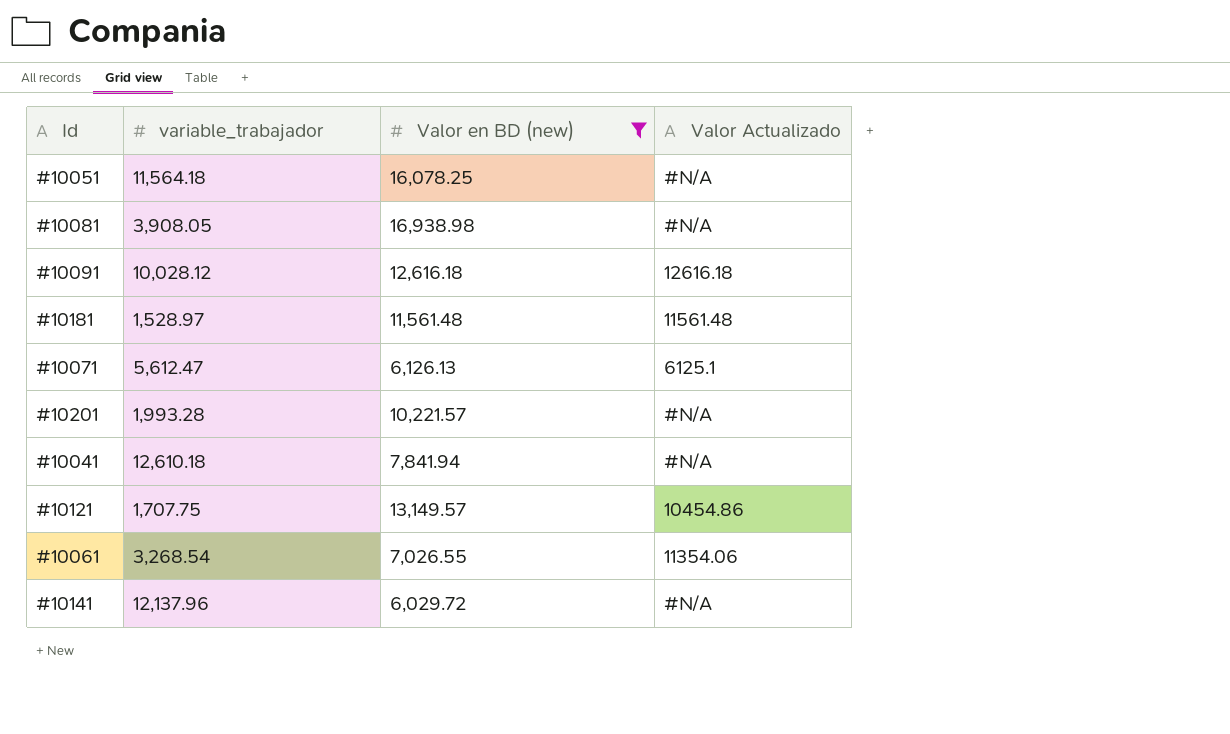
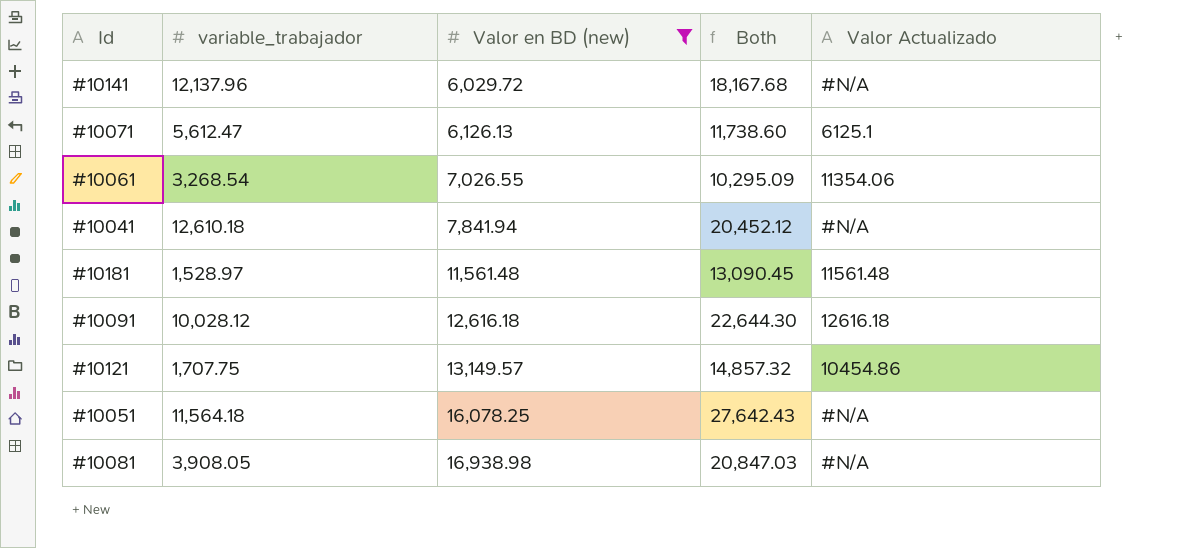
row order: none -> Valor en BD (new) ascending
column Both | formula: none -> [variable_trabajador] + [Valor en BD (new)]
row #10201: 1,993.28 | 10,221.57 | #N/A -> none

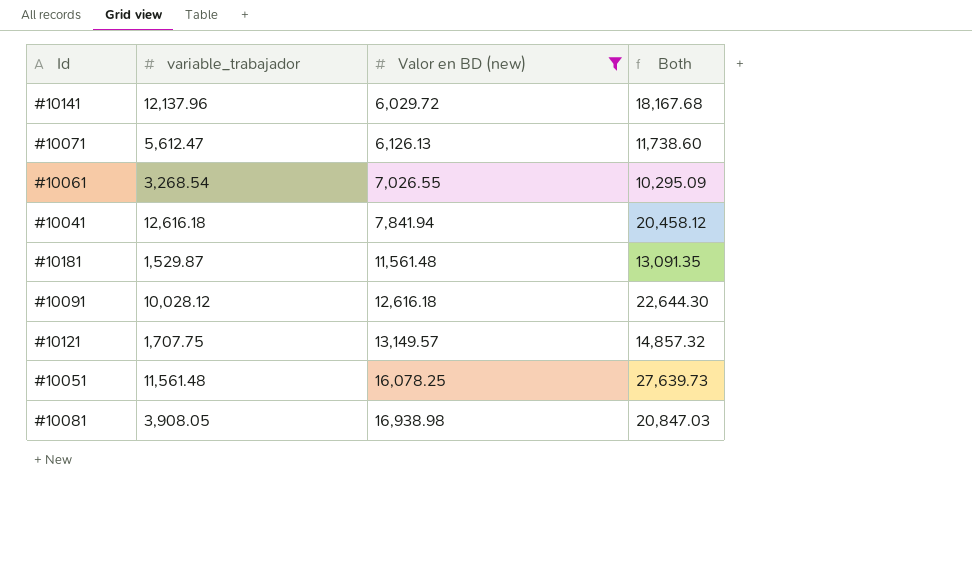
column Valor Actualizado | position: 5 -> none
#10041 | variable_trabajador: 12,610.18 -> 12,616.18
#10041 | Both: 20,452.12 -> 20,458.12
#10181 | variable_trabajador: 1,528.97 -> 1,529.87
#10181 | Both: 13,090.45 -> 13,091.35
#10051 | variable_trabajador: 11,564.18 -> 11,561.48
#10051 | Both: 27,642.43 -> 27,639.73

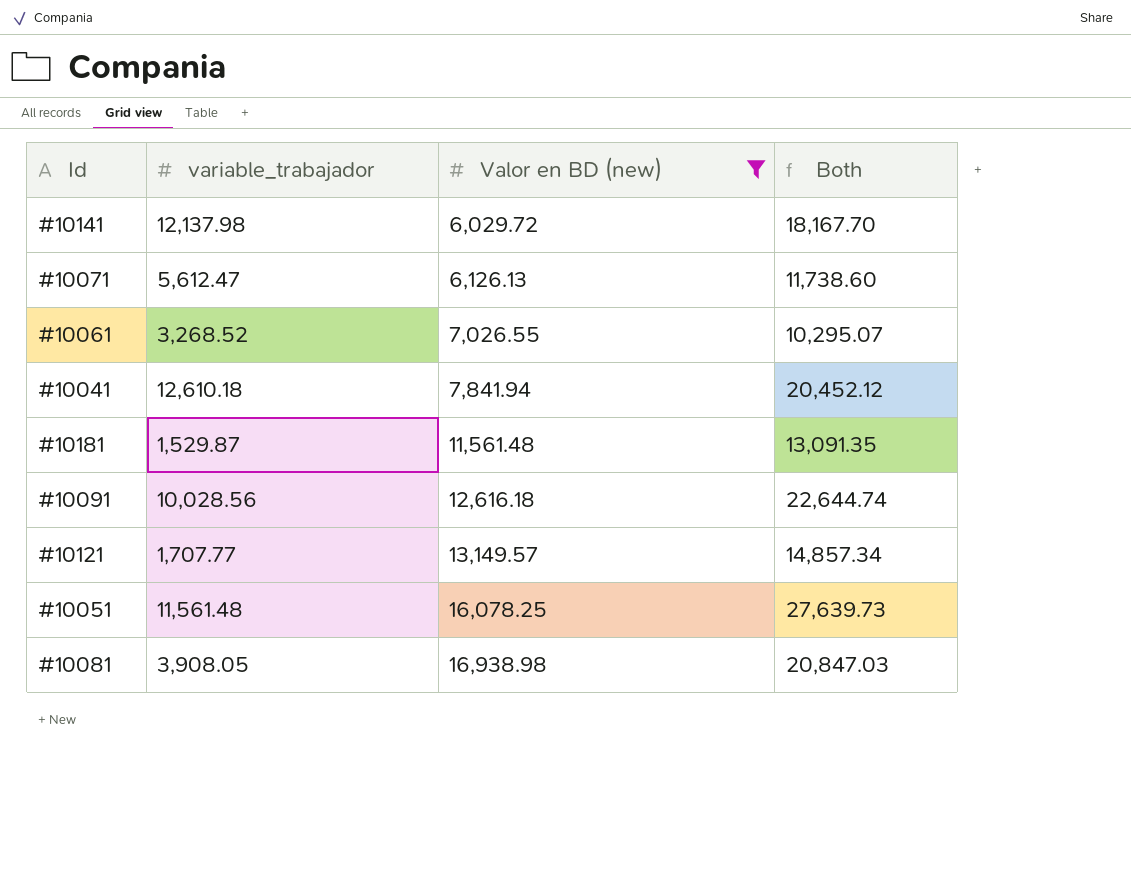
#10141 | variable_trabajador: 12,137.96 -> 12,137.98
#10141 | Both: 18,167.68 -> 18,167.70
#10061 | variable_trabajador: 3,268.54 -> 3,268.52
#10061 | Both: 10,295.09 -> 10,295.07
#10041 | variable_trabajador: 12,616.18 -> 12,610.18
#10041 | Both: 20,458.12 -> 20,452.12
#10091 | variable_trabajador: 10,028.12 -> 10,028.56
#10091 | Both: 22,644.30 -> 22,644.74
#10121 | variable_trabajador: 1,707.75 -> 1,707.77
#10121 | Both: 14,857.32 -> 14,857.34

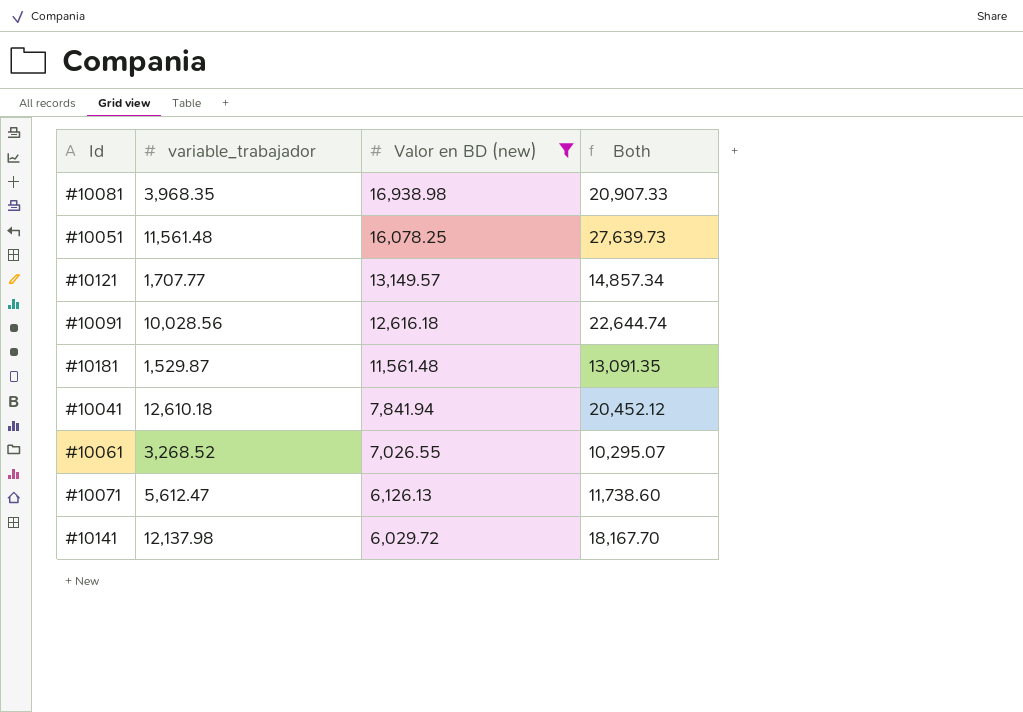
row order: Valor en BD (new) ascending -> Valor en BD (new) descending
#10081 | variable_trabajador: 3,908.05 -> 3,968.35
#10081 | Both: 20,847.03 -> 20,907.33

